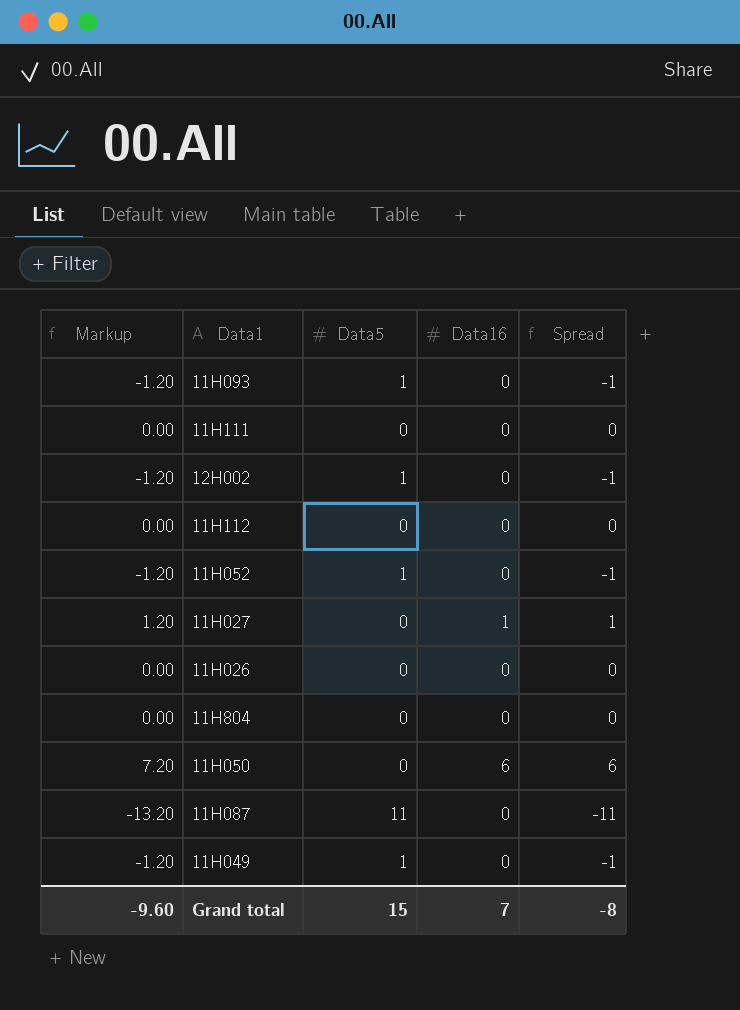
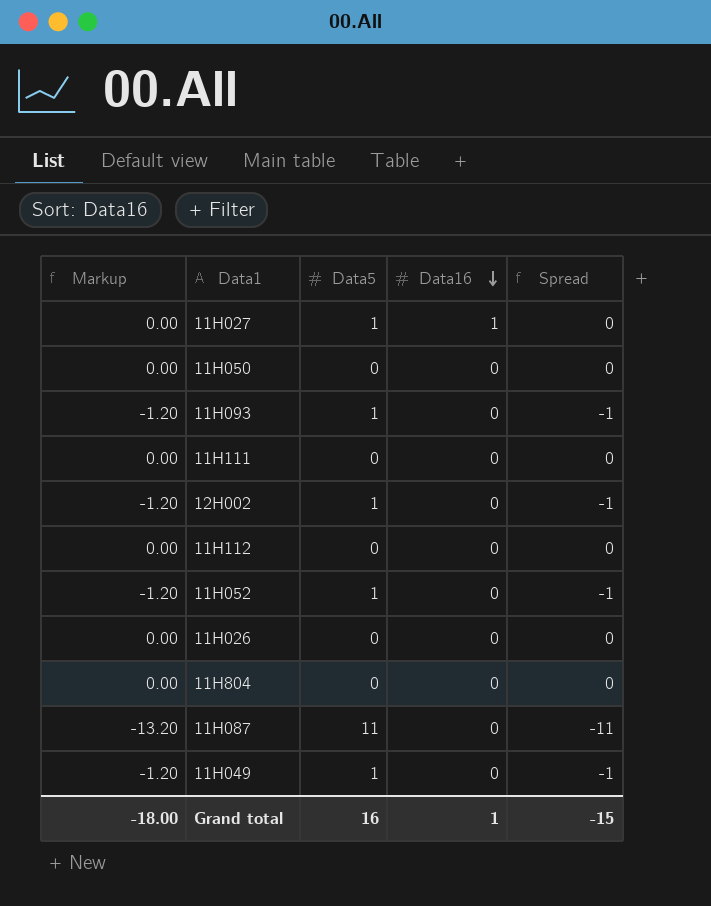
row order: none -> Data16 descending
11H027 | Markup: 1.20 -> 0.00
11H027 | Data5: 0 -> 1
11H027 | Spread: 1 -> 0
11H050 | Markup: 7.20 -> 0.00
11H050 | Data16: 6 -> 0
11H050 | Spread: 6 -> 0
Grand total | Markup: -9.60 -> -18.00
Grand total | Data5: 15 -> 16
Grand total | Data16: 7 -> 1
Grand total | Spread: -8 -> -15

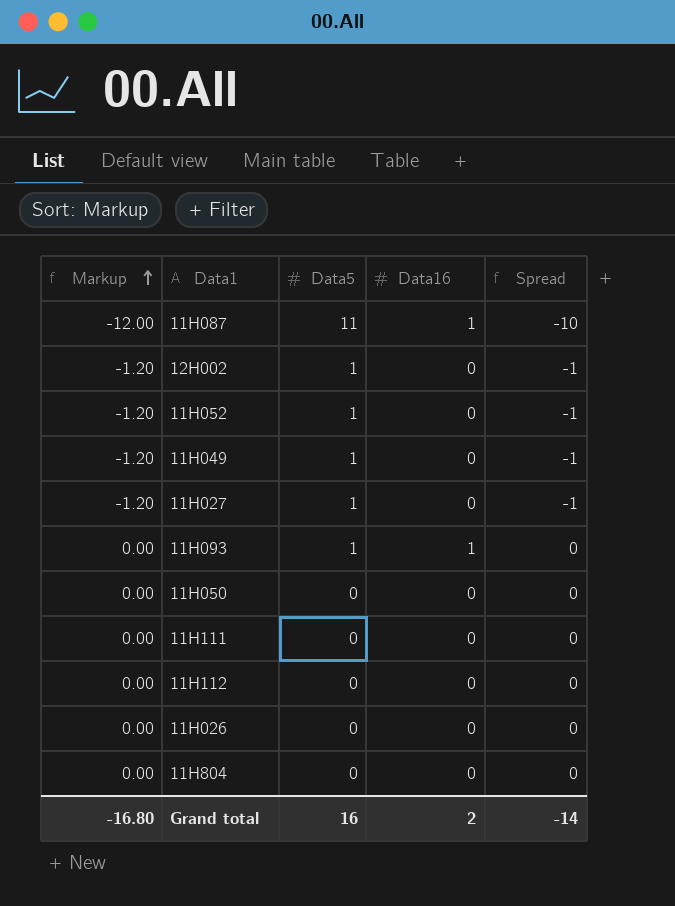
row order: Data16 descending -> Markup ascending
11H087 | Markup: -13.20 -> -12.00
11H087 | Data16: 0 -> 1
11H087 | Spread: -11 -> -10
11H027 | Markup: 0.00 -> -1.20
11H027 | Data16: 1 -> 0
11H027 | Spread: 0 -> -1
11H093 | Markup: -1.20 -> 0.00
11H093 | Data16: 0 -> 1
11H093 | Spread: -1 -> 0
Grand total | Markup: -18.00 -> -16.80
Grand total | Data16: 1 -> 2
Grand total | Spread: -15 -> -14

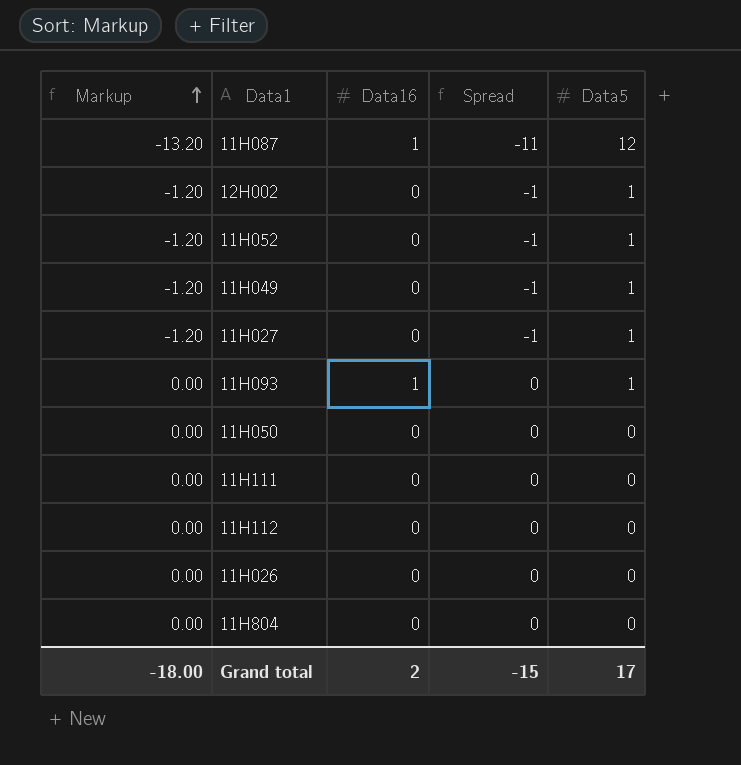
column Data5 | position: 3 -> 5
11H087 | Markup: -12.00 -> -13.20
11H087 | Spread: -10 -> -11
11H087 | Data5: 11 -> 12
Grand total | Markup: -16.80 -> -18.00
Grand total | Spread: -14 -> -15
Grand total | Data5: 16 -> 17

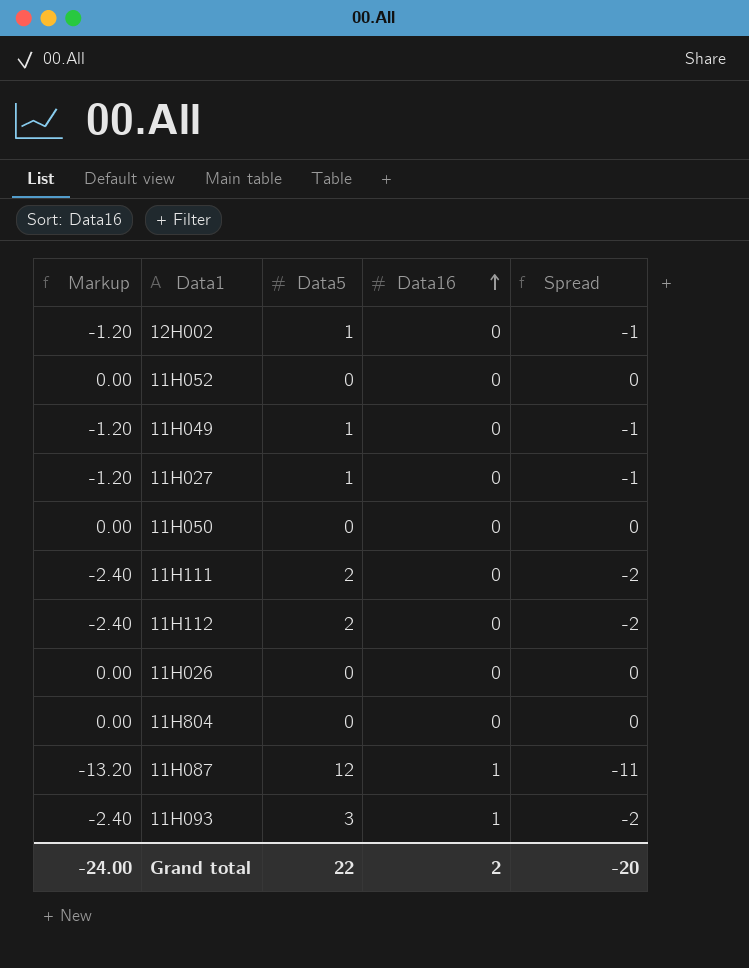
row order: Markup ascending -> Data16 ascending
column Data5 | position: 5 -> 3
11H052 | Markup: -1.20 -> 0.00
11H052 | Data5: 1 -> 0
11H052 | Spread: -1 -> 0
11H111 | Markup: 0.00 -> -2.40
11H111 | Data5: 0 -> 2
11H111 | Spread: 0 -> -2
11H112 | Markup: 0.00 -> -2.40
11H112 | Data5: 0 -> 2
11H112 | Spread: 0 -> -2
11H093 | Markup: 0.00 -> -2.40
11H093 | Data5: 1 -> 3
11H093 | Spread: 0 -> -2
Grand total | Markup: -18.00 -> -24.00
Grand total | Data5: 17 -> 22
Grand total | Spread: -15 -> -20

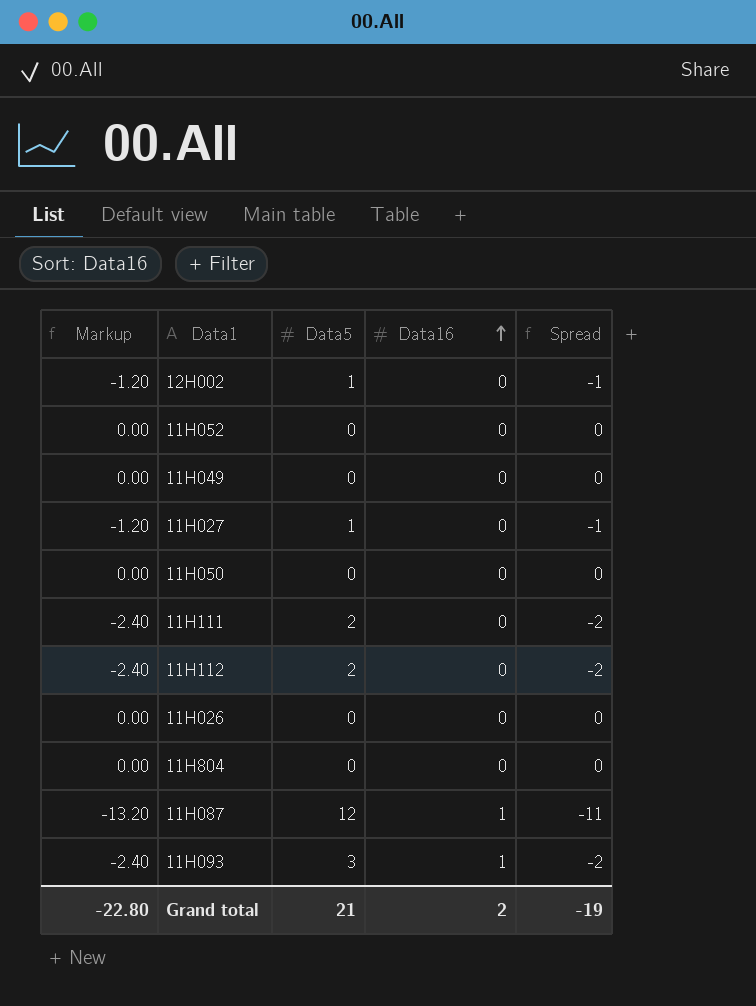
11H049 | Markup: -1.20 -> 0.00
11H049 | Data5: 1 -> 0
11H049 | Spread: -1 -> 0
Grand total | Markup: -24.00 -> -22.80
Grand total | Data5: 22 -> 21
Grand total | Spread: -20 -> -19

